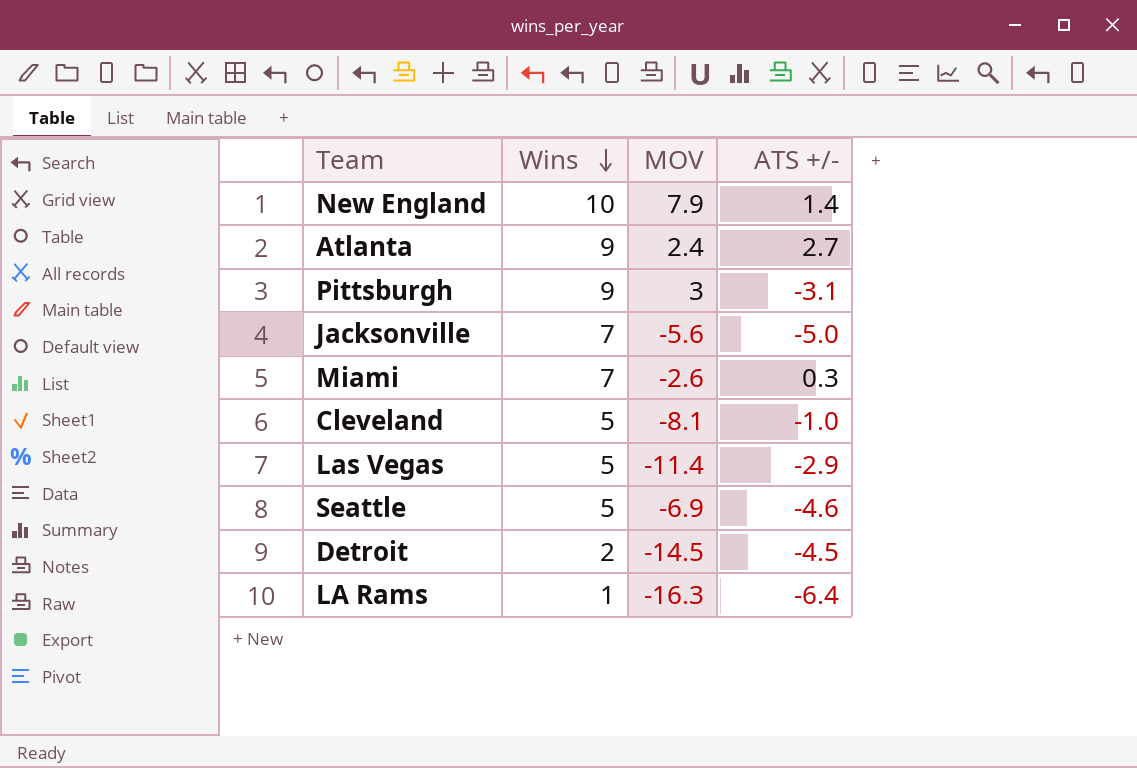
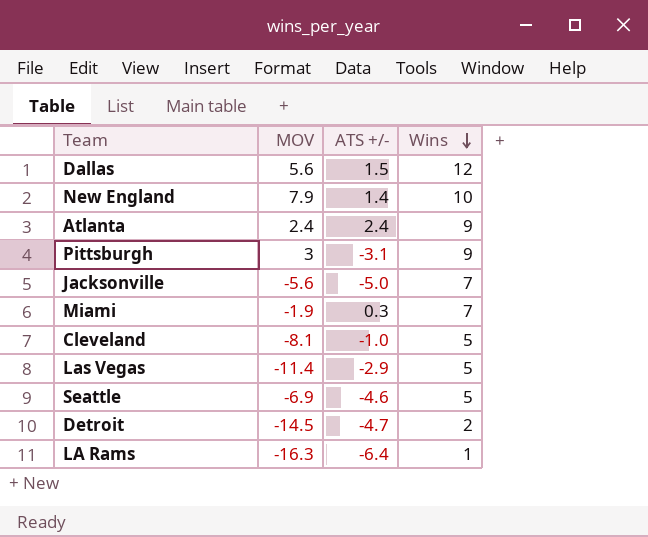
column Wins | position: 2 -> 4
row Dallas: none -> 5.6 | 1.5 | 12
Atlanta | ATS +/-: 2.7 -> 2.4
Miami | MOV: -2.6 -> -1.9
Detroit | ATS +/-: -4.5 -> -4.7

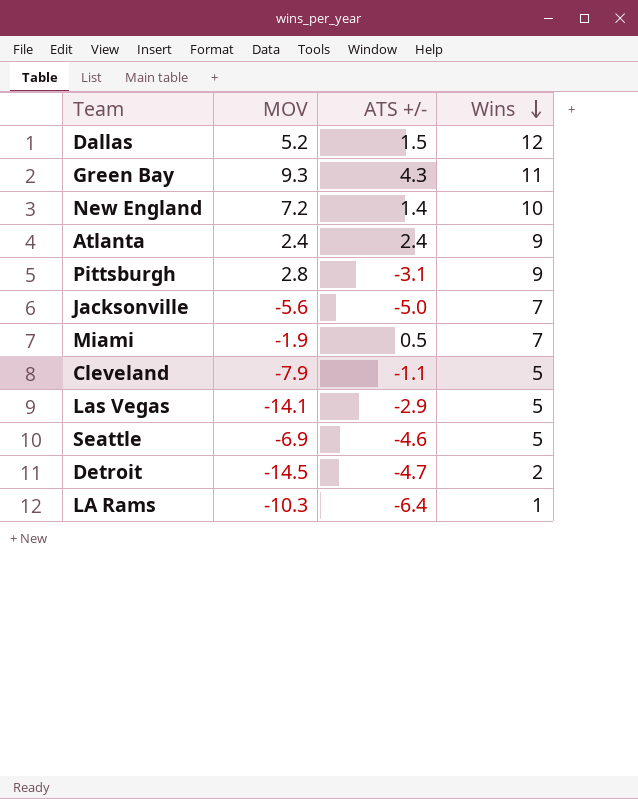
Dallas | MOV: 5.6 -> 5.2
row Green Bay: none -> 9.3 | 4.3 | 11
New England | MOV: 7.9 -> 7.2
Pittsburgh | MOV: 3 -> 2.8
Miami | ATS +/-: 0.3 -> 0.5
Cleveland | MOV: -8.1 -> -7.9
Cleveland | ATS +/-: -1.0 -> -1.1
Las Vegas | MOV: -11.4 -> -14.1
LA Rams | MOV: -16.3 -> -10.3

